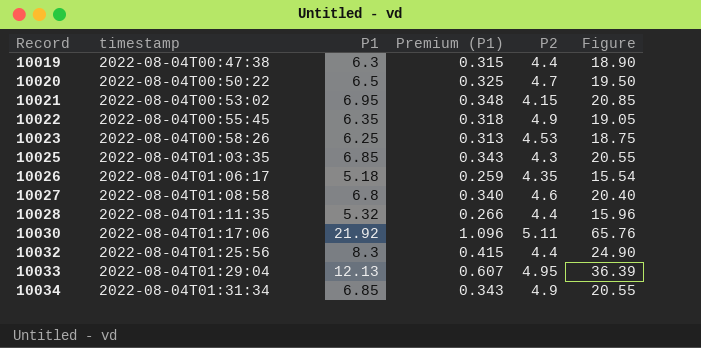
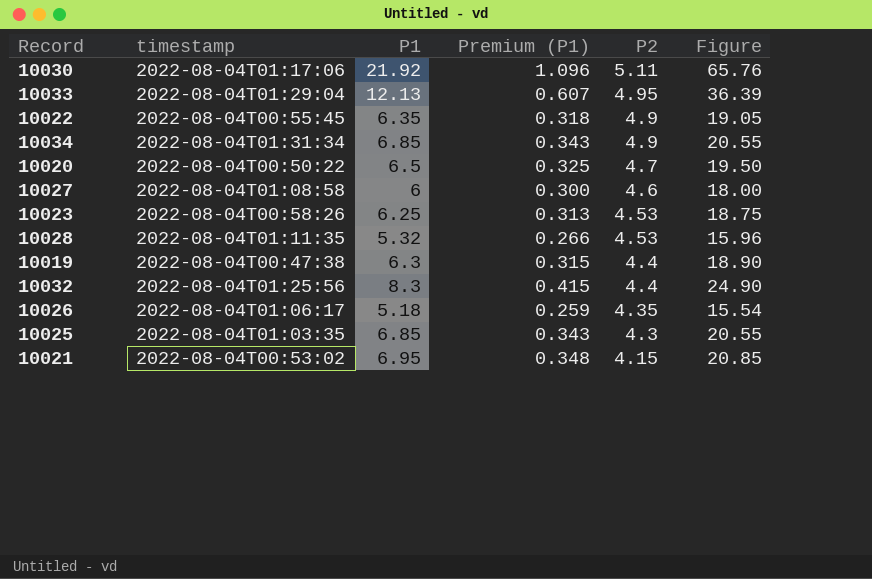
row order: Record ascending -> P2 descending
10027 | P1: 6.8 -> 6
10027 | Premium (P1): 0.340 -> 0.300
10027 | Figure: 20.40 -> 18.00
10028 | P2: 4.4 -> 4.53

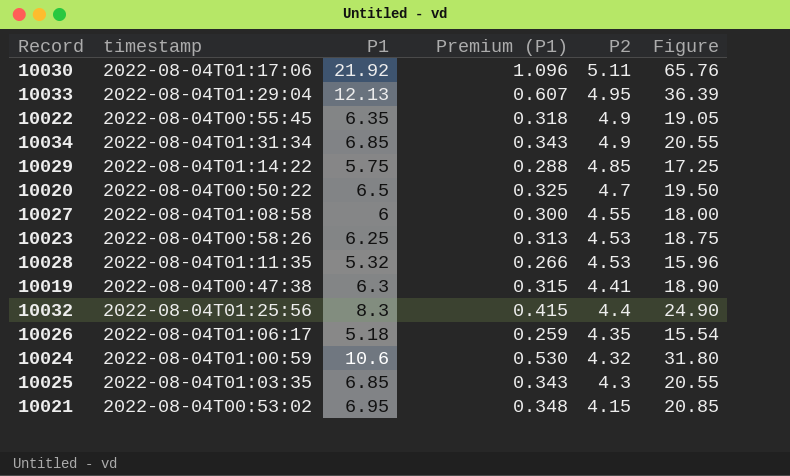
row 10029: none -> 2022-08-04T01:14:22 | 5.75 | 0.288 | 4.85 | 17.25
10027 | P2: 4.6 -> 4.55
10019 | P2: 4.4 -> 4.41
row 10024: none -> 2022-08-04T01:00:59 | 10.6 | 0.530 | 4.32 | 31.80

